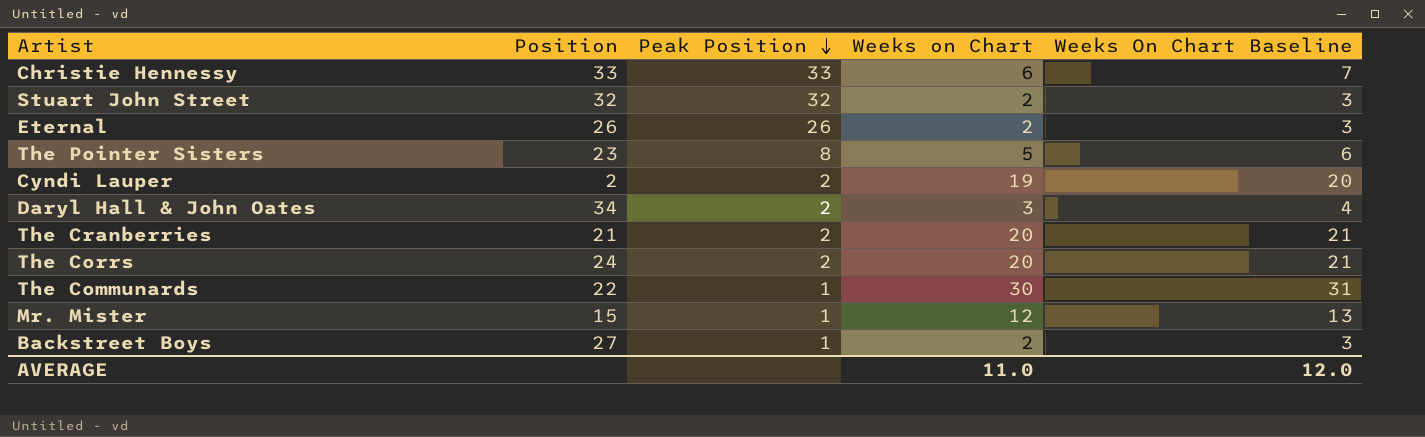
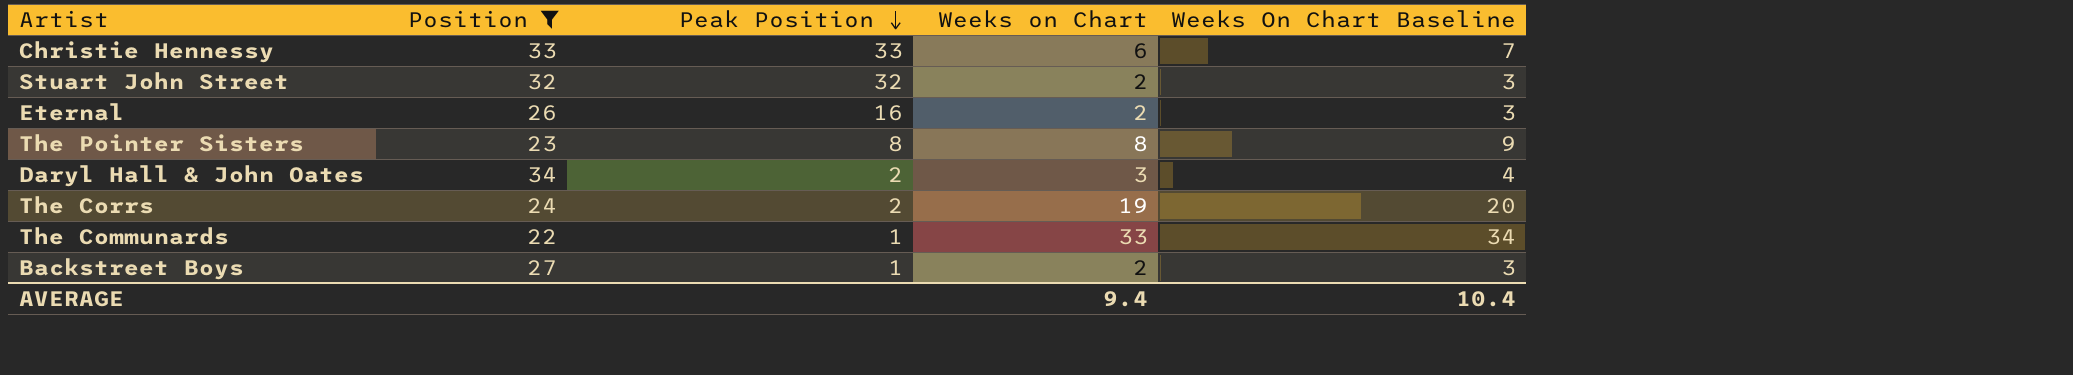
filter: none -> Position >= 22
Eternal | Peak Position: 26 -> 16
The Pointer Sisters | Weeks on Chart: 5 -> 8
The Pointer Sisters | Weeks On Chart Baseline: 6 -> 9
The Corrs | Weeks on Chart: 20 -> 19
The Corrs | Weeks On Chart Baseline: 21 -> 20
The Communards | Weeks on Chart: 30 -> 33
The Communards | Weeks On Chart Baseline: 31 -> 34
AVERAGE | Weeks on Chart: 11.0 -> 9.4
AVERAGE | Weeks On Chart Baseline: 12.0 -> 10.4

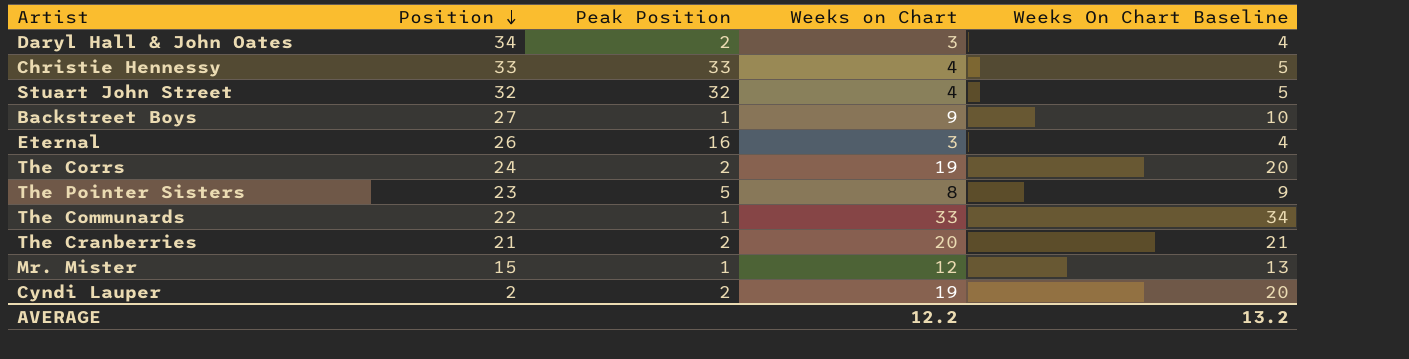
filter: Position >= 22 -> none
row order: Peak Position descending -> Position descending
Christie Hennessy | Weeks on Chart: 6 -> 4
Christie Hennessy | Weeks On Chart Baseline: 7 -> 5
Stuart John Street | Weeks on Chart: 2 -> 4
Stuart John Street | Weeks On Chart Baseline: 3 -> 5
Backstreet Boys | Weeks on Chart: 2 -> 9
Backstreet Boys | Weeks On Chart Baseline: 3 -> 10
Eternal | Weeks on Chart: 2 -> 3
Eternal | Weeks On Chart Baseline: 3 -> 4
The Pointer Sisters | Peak Position: 8 -> 5
AVERAGE | Weeks on Chart: 9.4 -> 12.2
AVERAGE | Weeks On Chart Baseline: 10.4 -> 13.2

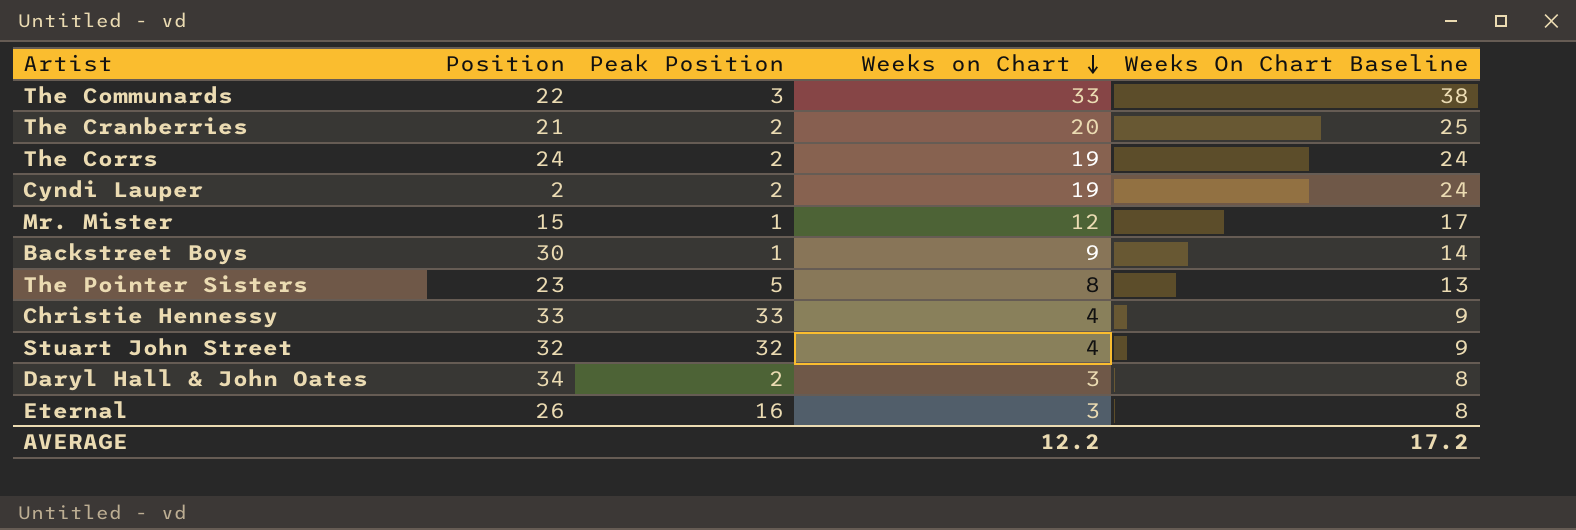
row order: Position descending -> Weeks on Chart descending
column Weeks On Chart Baseline | formula: [Weeks on Chart] + 1 -> [Weeks on Chart] + 5
The Communards | Peak Position: 1 -> 3
Backstreet Boys | Position: 27 -> 30
AVERAGE | Weeks On Chart Baseline: 13.2 -> 17.2

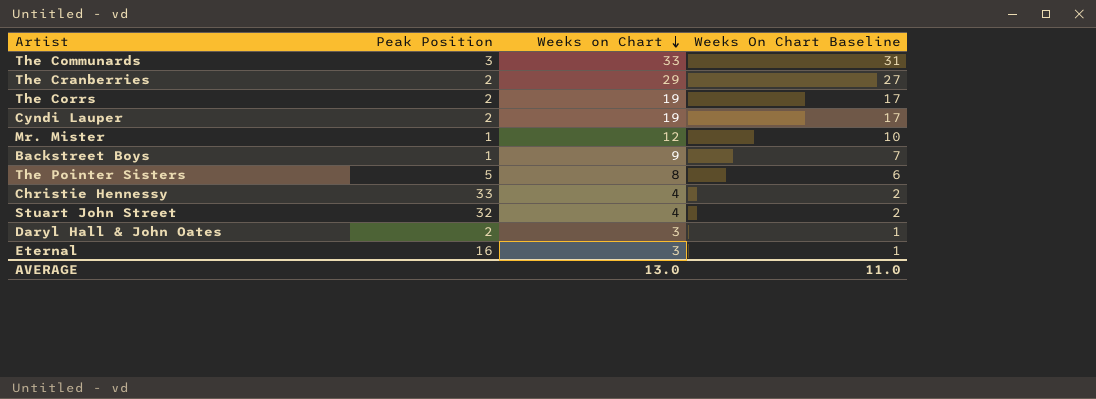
column Position | position: 2 -> none
column Weeks On Chart Baseline | formula: [Weeks on Chart] + 5 -> [Weeks on Chart] - 2
The Cranberries | Weeks on Chart: 20 -> 29
AVERAGE | Weeks on Chart: 12.2 -> 13.0
AVERAGE | Weeks On Chart Baseline: 17.2 -> 11.0

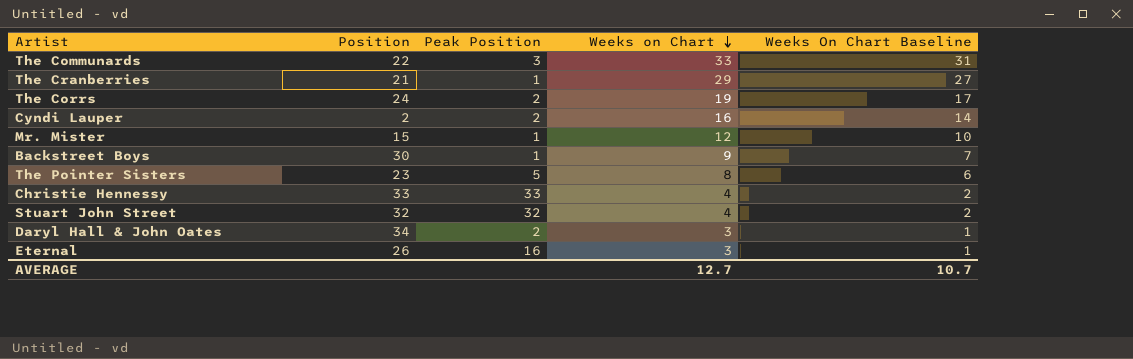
column Position | position: none -> 2
The Cranberries | Peak Position: 2 -> 1
Cyndi Lauper | Weeks on Chart: 19 -> 16
Cyndi Lauper | Weeks On Chart Baseline: 17 -> 14
AVERAGE | Weeks on Chart: 13.0 -> 12.7
AVERAGE | Weeks On Chart Baseline: 11.0 -> 10.7

